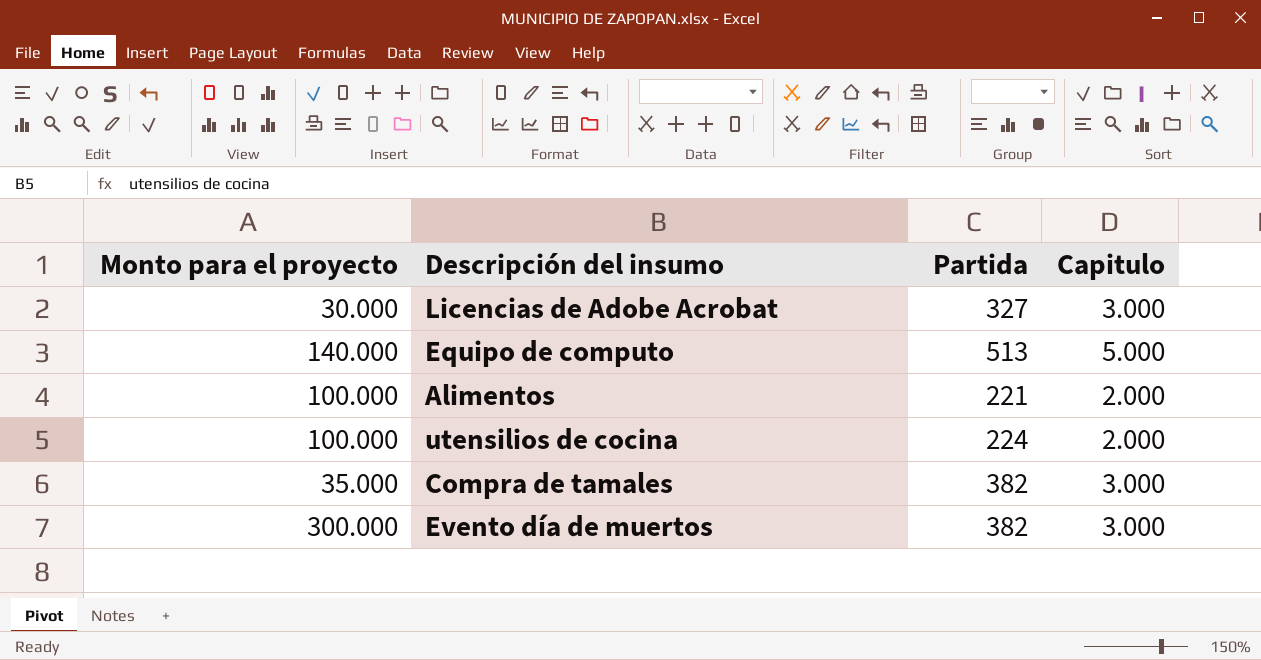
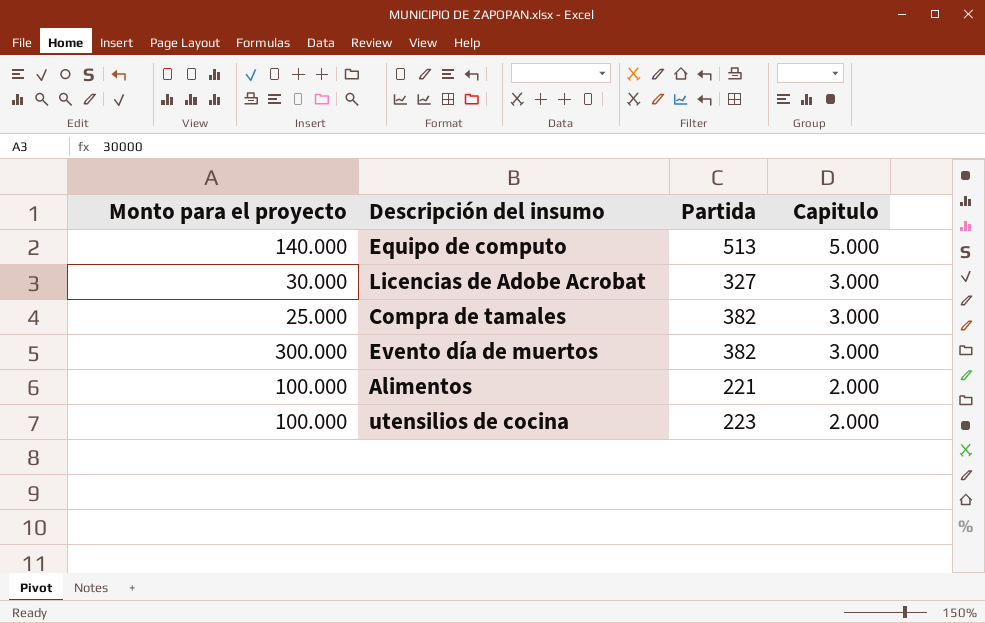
row order: none -> Capitulo descending
Compra de tamales | Monto para el proyecto: 35.000 -> 25.000
utensilios de cocina | Partida: 224 -> 223

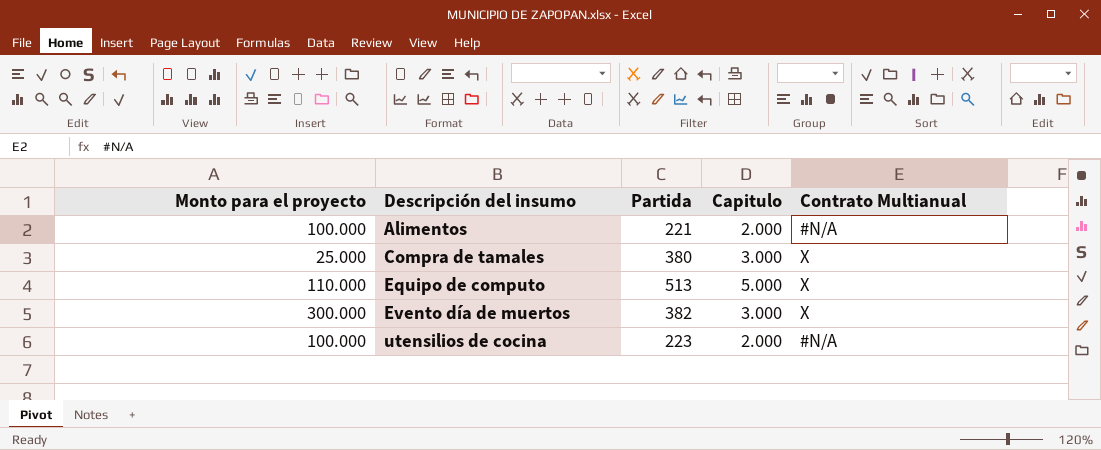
row order: Capitulo descending -> Descripción del insumo ascending
column Contrato Multianual | position: none -> 5
row Licencias de Adobe Acrobat: 30.000 | 327 | 3.000 -> none
Compra de tamales | Partida: 382 -> 380
Equipo de computo | Monto para el proyecto: 140.000 -> 110.000

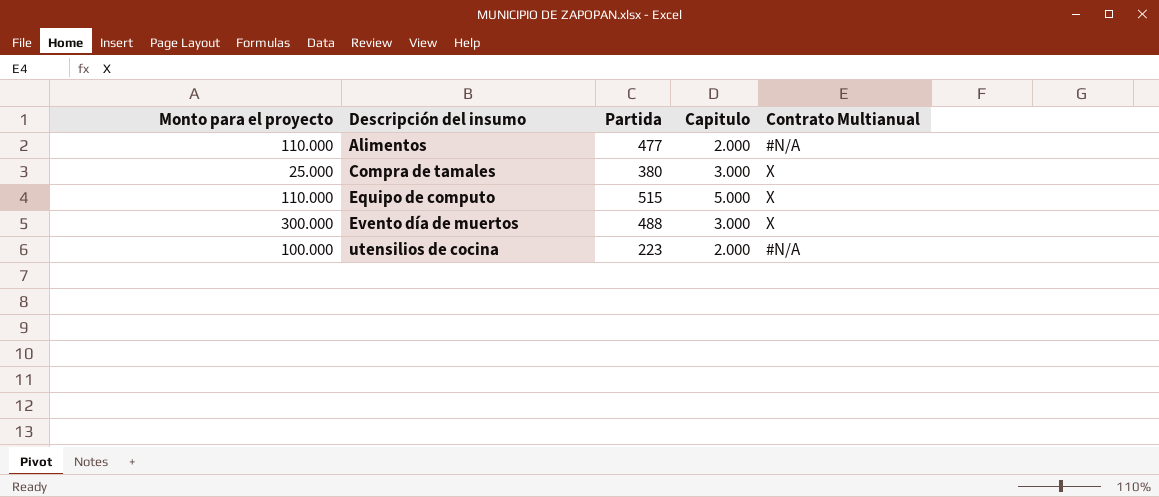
Alimentos | Monto para el proyecto: 100.000 -> 110.000
Alimentos | Partida: 221 -> 477
Equipo de computo | Partida: 513 -> 515
Evento día de muertos | Partida: 382 -> 488

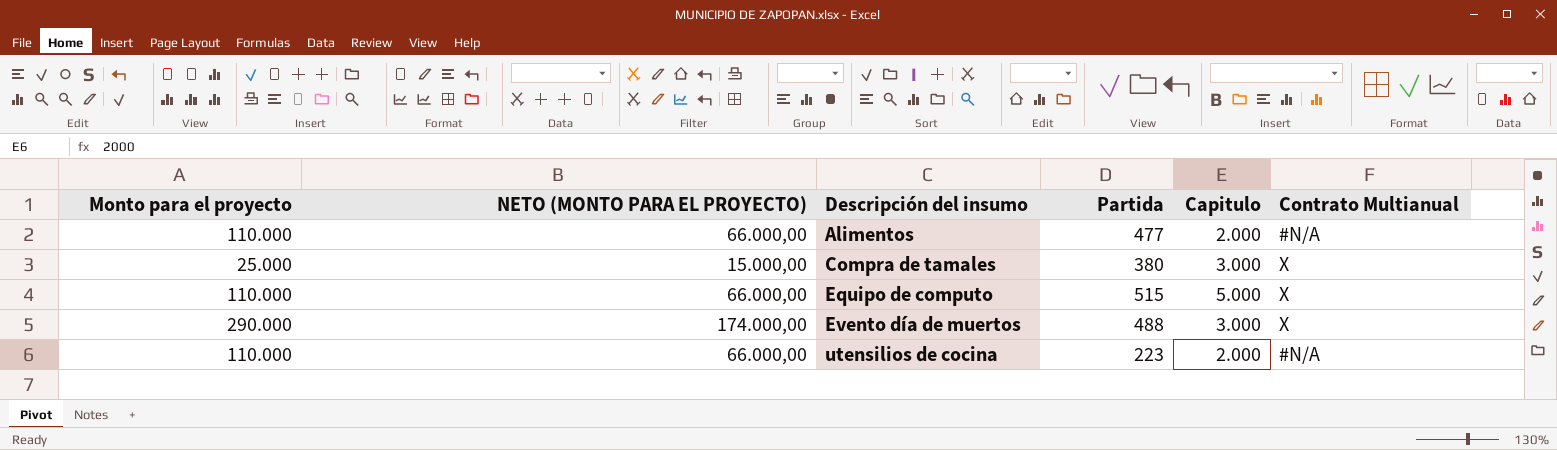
column NETO (MONTO PARA EL PROYECTO) | formula: none -> [Monto para el proyecto] * 0,6
Evento día de muertos | Monto para el proyecto: 300.000 -> 290.000
utensilios de cocina | Monto para el proyecto: 100.000 -> 110.000

